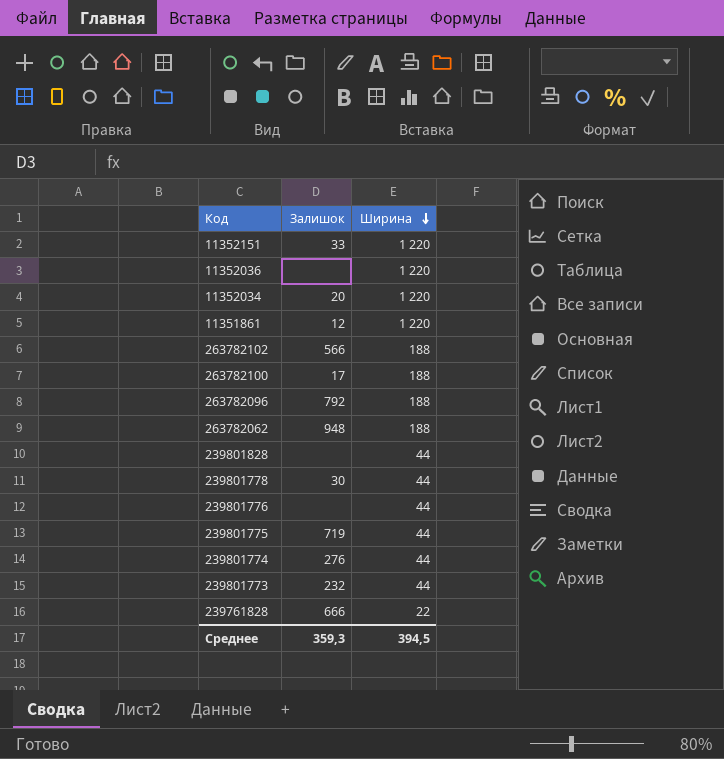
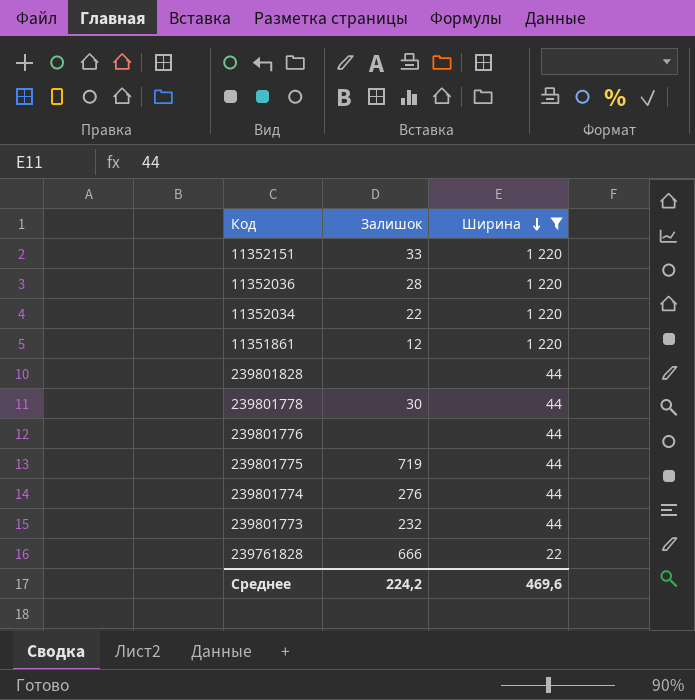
filter: none -> Ширина != 188
11352036 | Залишок: none -> 28
11352034 | Залишок: 20 -> 22
Среднее | Залишок: 359,3 -> 224,2
Среднее | Ширина: 394,5 -> 469,6

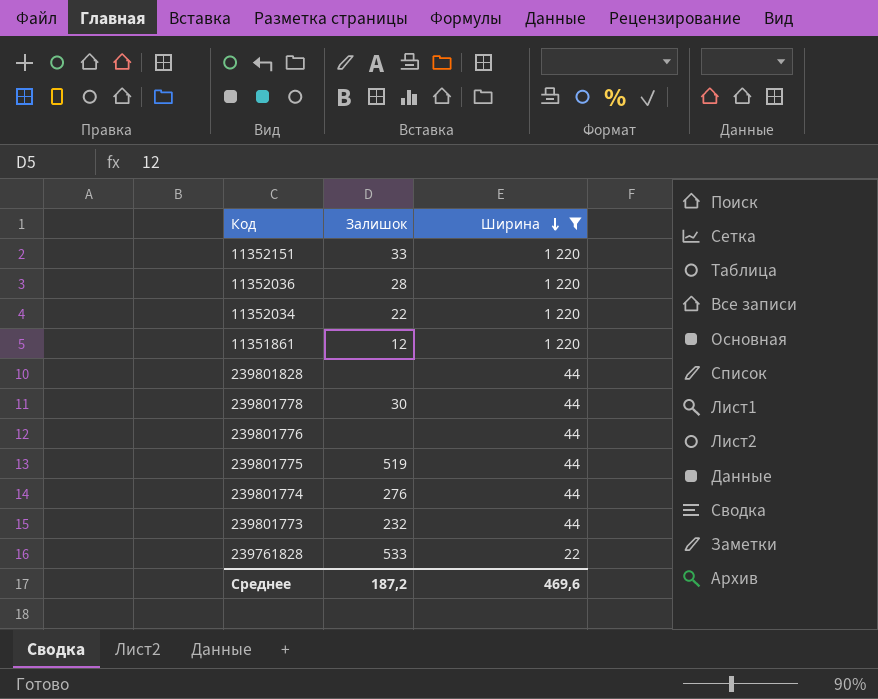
239801775 | Залишок: 719 -> 519
239761828 | Залишок: 666 -> 533
Среднее | Залишок: 224,2 -> 187,2

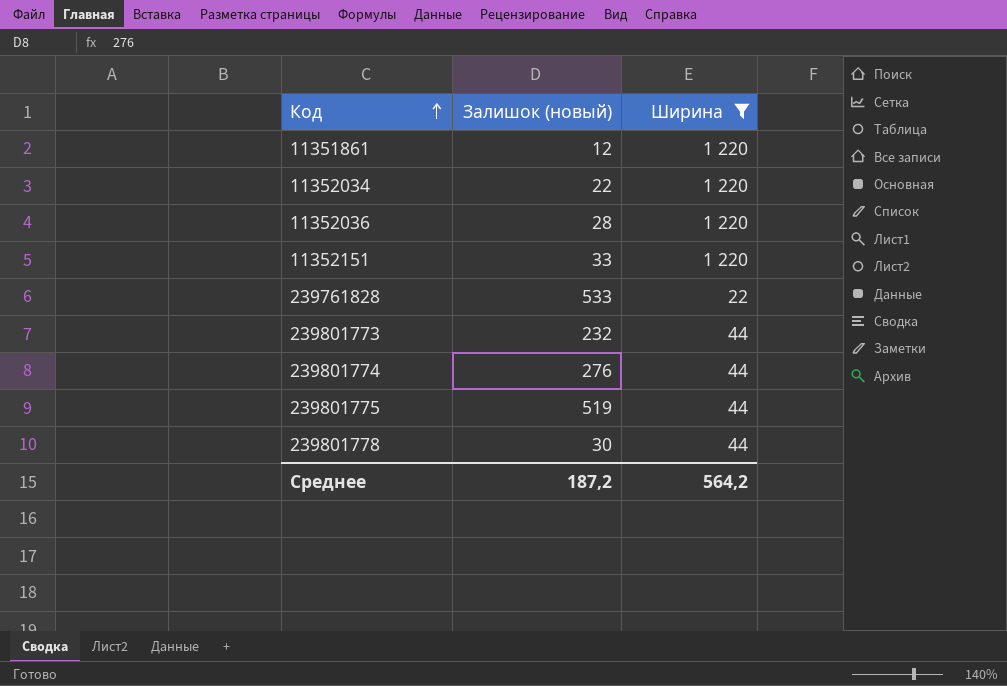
row order: Ширина descending -> Код ascending
column name: Залишок -> Залишок (новый)
row 239801828: none | 44 -> none
row 239801776: none | 44 -> none
Среднее | Ширина: 469,6 -> 564,2

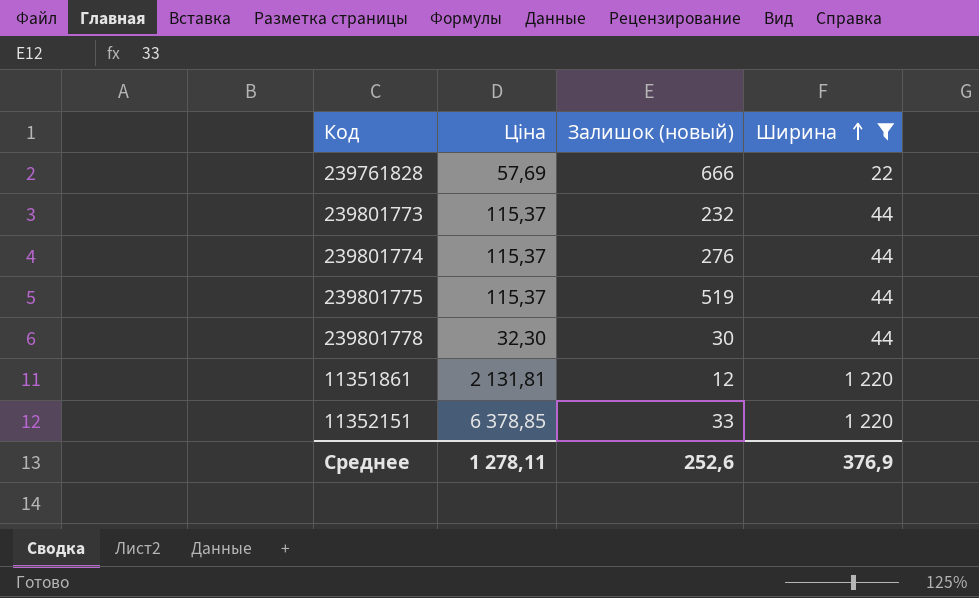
row order: Код ascending -> Ширина ascending
column Ціна | position: none -> 2
row 11352034: 22 | 1 220 -> none
row 11352036: 28 | 1 220 -> none
239761828 | Залишок (новый): 533 -> 666
Среднее | Залишок (новый): 187,2 -> 252,6
Среднее | Ширина: 564,2 -> 376,9

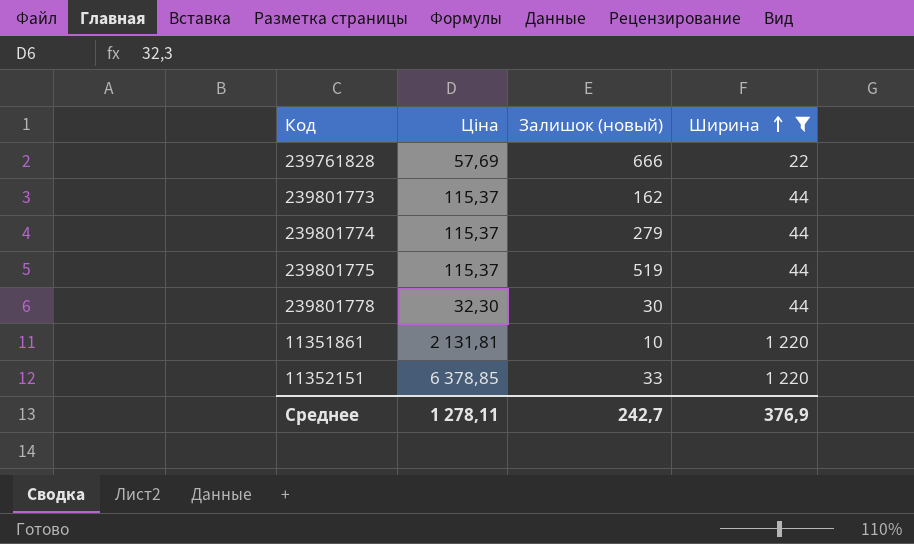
239801773 | Залишок (новый): 232 -> 162
239801774 | Залишок (новый): 276 -> 279
11351861 | Залишок (новый): 12 -> 10
Среднее | Залишок (новый): 252,6 -> 242,7

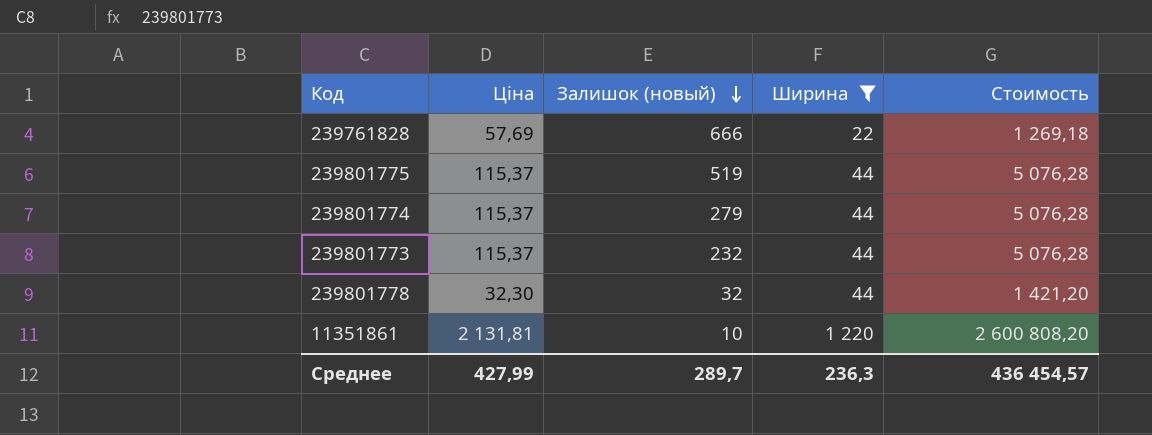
row order: Ширина ascending -> Залишок (новый) descending
column Стоимость | formula: none -> [Ціна] * [Ширина]
row 11352151: 6 378,85 | 33 | 1 220 -> none
239801773 | Залишок (новый): 162 -> 232
239801778 | Залишок (новый): 30 -> 32
Среднее | Ціна: 1 278,11 -> 427,99
Среднее | Залишок (новый): 242,7 -> 289,7
Среднее | Ширина: 376,9 -> 236,3

